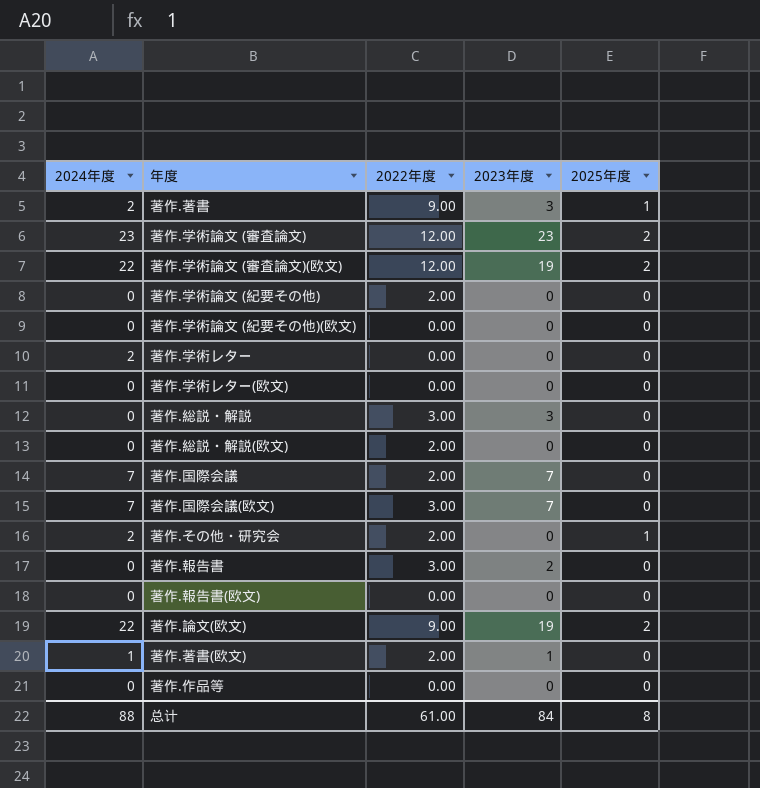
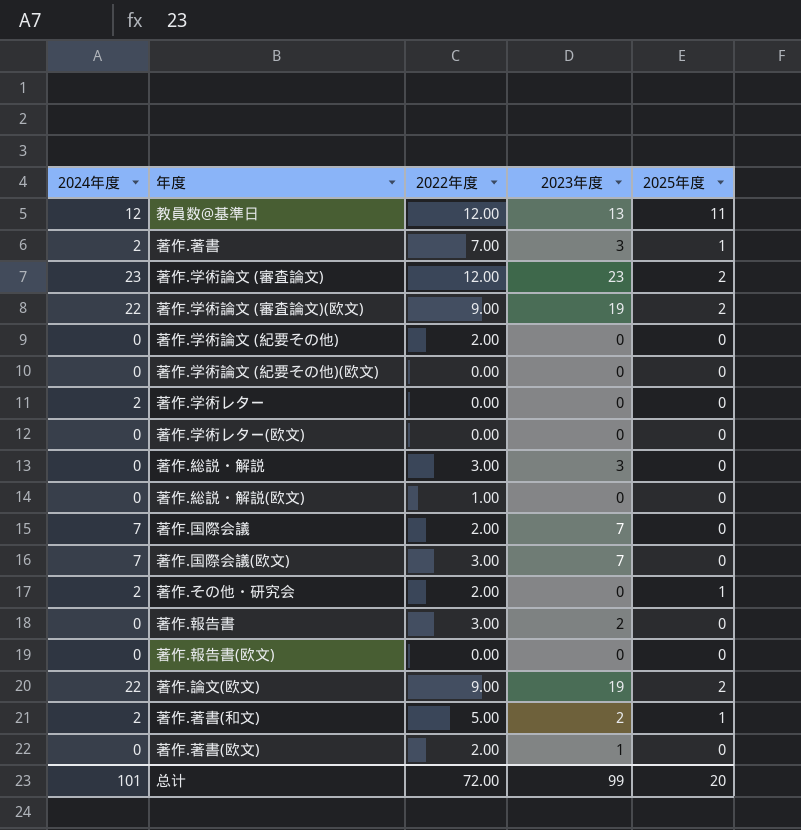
row 著作.作品等: 0 | 0.00 | 0 | 0 -> none
row 教員数@基準日: none -> 12 | 12.00 | 13 | 11
著作.著書 | 2022年度: 9.00 -> 7.00
著作.学術論文 (審査論文)(欧文) | 2022年度: 12.00 -> 9.00
著作.総説・解説(欧文) | 2022年度: 2.00 -> 1.00
row 著作.著書(和文): none -> 2 | 5.00 | 2 | 1
著作.著書(欧文) | 2024年度: 1 -> 0
总计 | 2024年度: 88 -> 101
总计 | 2022年度: 61.00 -> 72.00
总计 | 2023年度: 84 -> 99
总计 | 2025年度: 8 -> 20

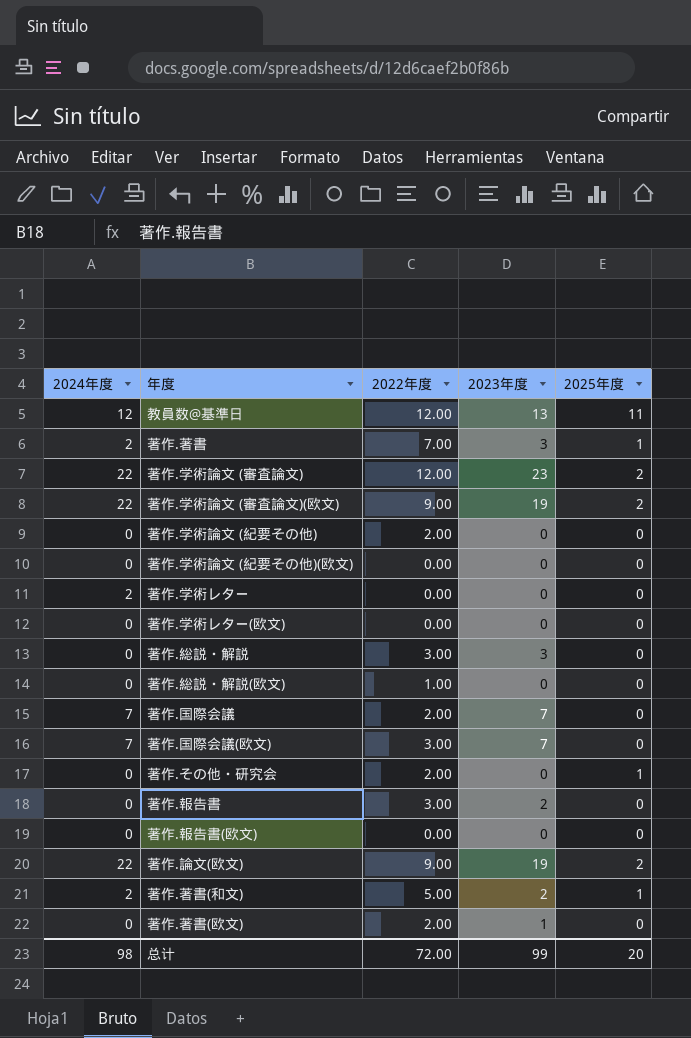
著作.学術論文 (審査論文) | 2024年度: 23 -> 22
著作.その他・研究会 | 2024年度: 2 -> 0
总计 | 2024年度: 101 -> 98

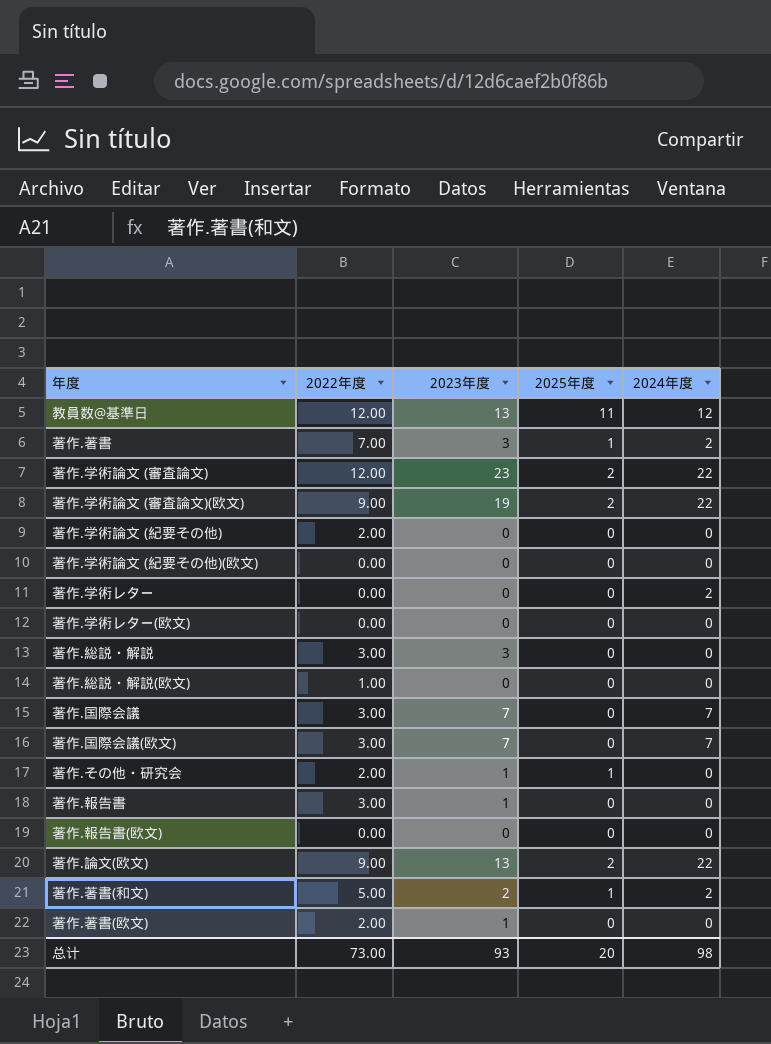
column 2024年度 | position: 1 -> 5
著作.国際会議 | 2022年度: 2.00 -> 3.00
著作.その他・研究会 | 2023年度: 0 -> 1
著作.報告書 | 2023年度: 2 -> 1
著作.論文(欧文) | 2023年度: 19 -> 13
总计 | 2022年度: 72.00 -> 73.00
总计 | 2023年度: 99 -> 93

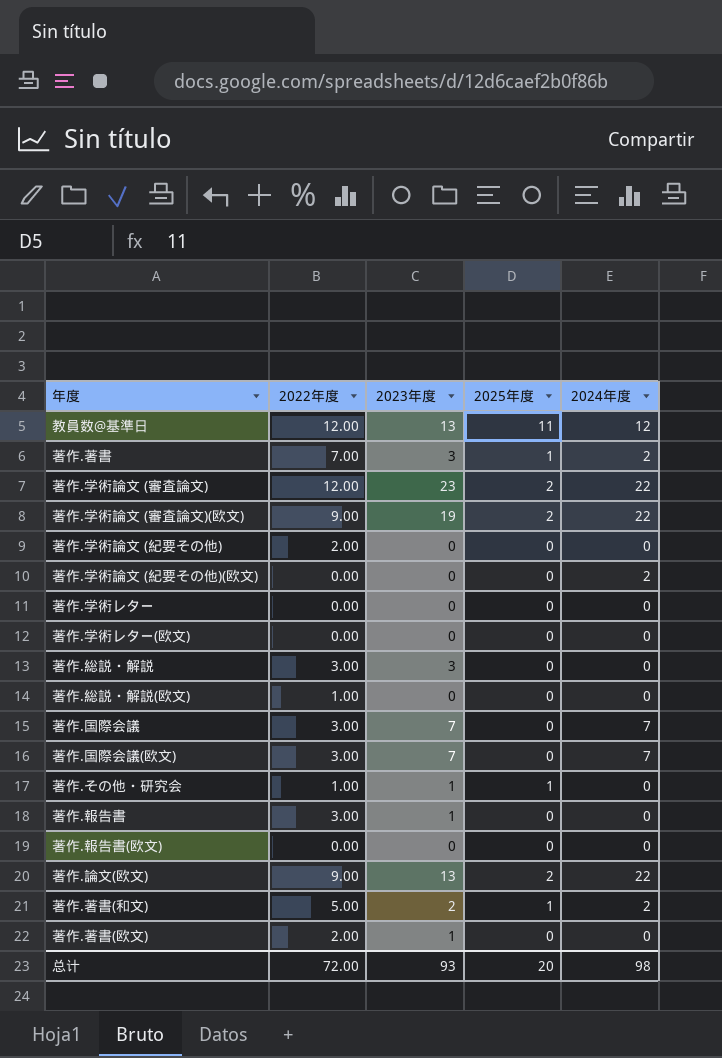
著作.学術論文 (紀要その他)(欧文) | 2024年度: 0 -> 2
著作.学術レター | 2024年度: 2 -> 0
著作.その他・研究会 | 2022年度: 2.00 -> 1.00
总计 | 2022年度: 73.00 -> 72.00

